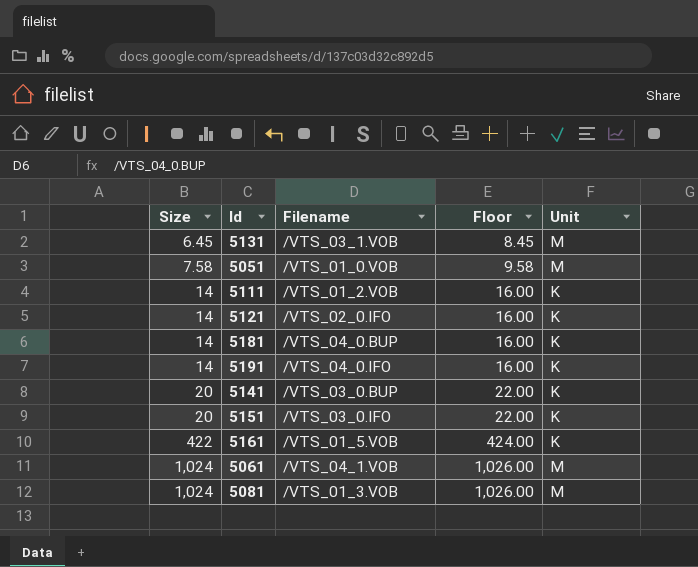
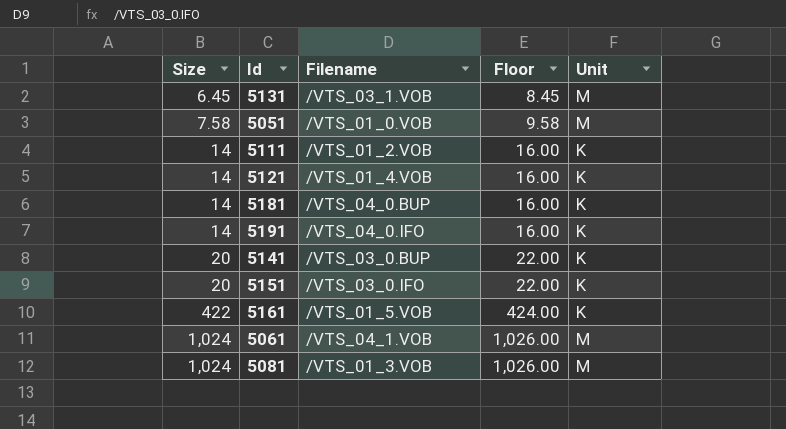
5121 | Filename: /VTS_02_0.IFO -> /VTS_01_4.VOB

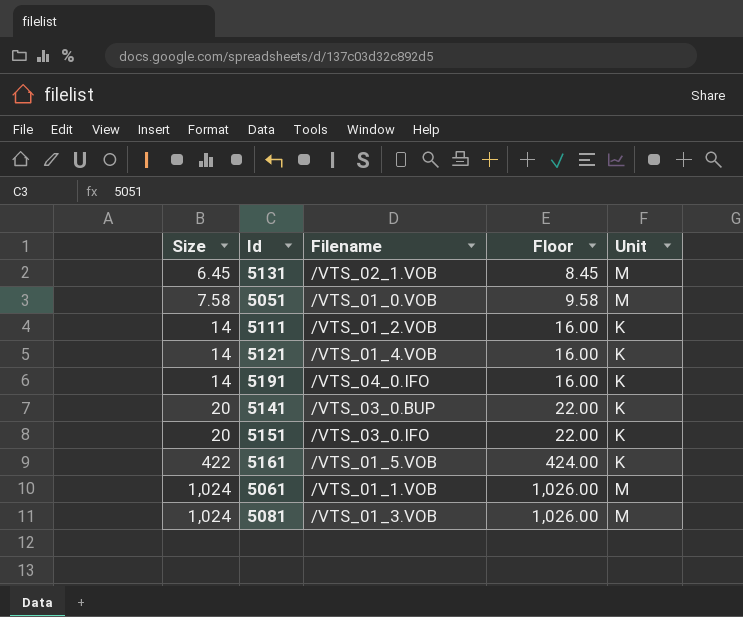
row 5181: 14 | /VTS_04_0.BUP | 16.00 | K -> none
5131 | Filename: /VTS_03_1.VOB -> /VTS_02_1.VOB
5061 | Filename: /VTS_04_1.VOB -> /VTS_01_1.VOB

